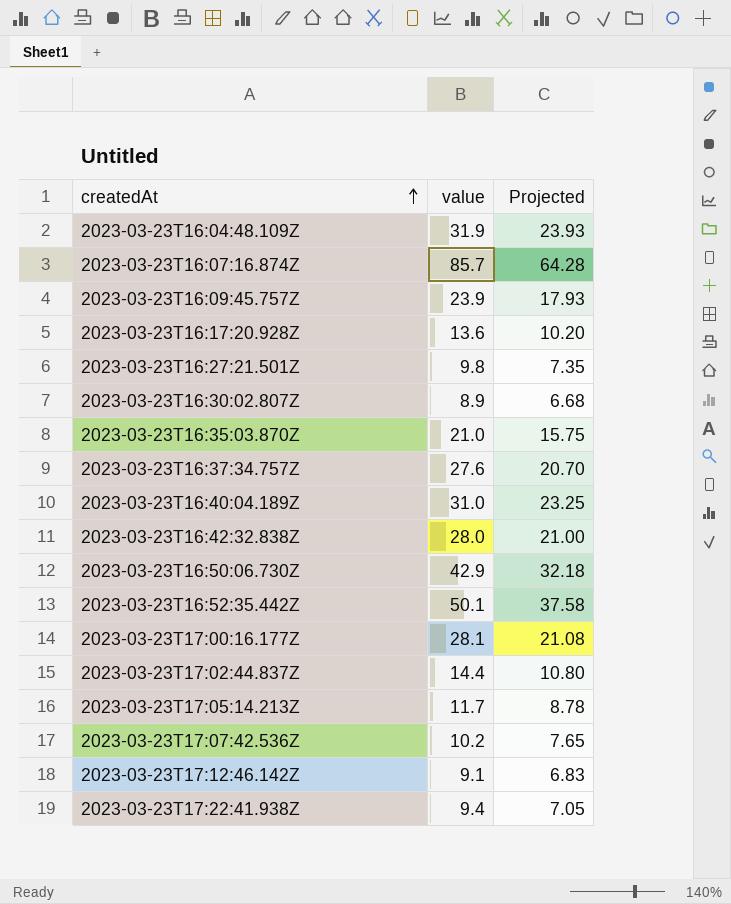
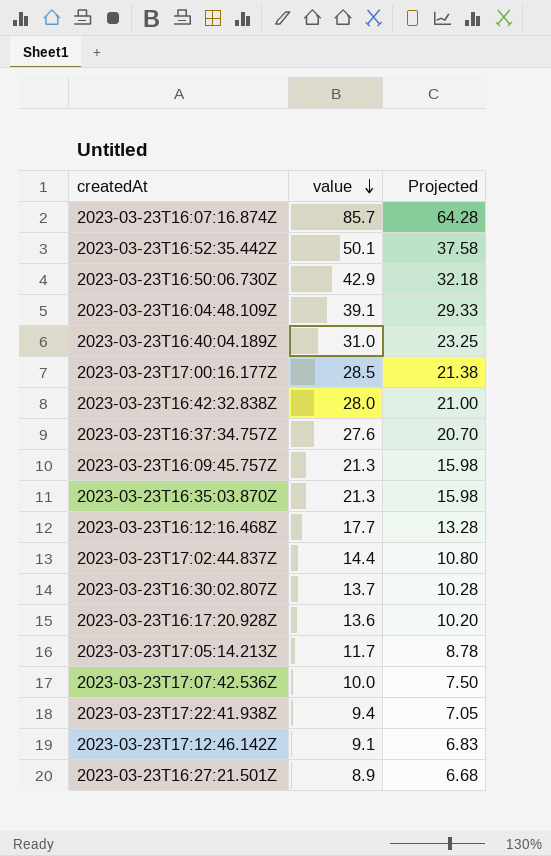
row order: createdAt ascending -> value descending
2023-03-23T16:04:48.109Z | value: 31.9 -> 39.1
2023-03-23T16:04:48.109Z | Projected: 23.93 -> 29.33
2023-03-23T17:00:16.177Z | value: 28.1 -> 28.5
2023-03-23T17:00:16.177Z | Projected: 21.08 -> 21.38
2023-03-23T16:09:45.757Z | value: 23.9 -> 21.3
2023-03-23T16:09:45.757Z | Projected: 17.93 -> 15.98
2023-03-23T16:35:03.870Z | value: 21.0 -> 21.3
2023-03-23T16:35:03.870Z | Projected: 15.75 -> 15.98
row 2023-03-23T16:12:16.468Z: none -> 17.7 | 13.28
2023-03-23T16:30:02.807Z | value: 8.9 -> 13.7
2023-03-23T16:30:02.807Z | Projected: 6.68 -> 10.28
2023-03-23T17:07:42.536Z | value: 10.2 -> 10.0
2023-03-23T17:07:42.536Z | Projected: 7.65 -> 7.50
2023-03-23T16:27:21.501Z | value: 9.8 -> 8.9
2023-03-23T16:27:21.501Z | Projected: 7.35 -> 6.68

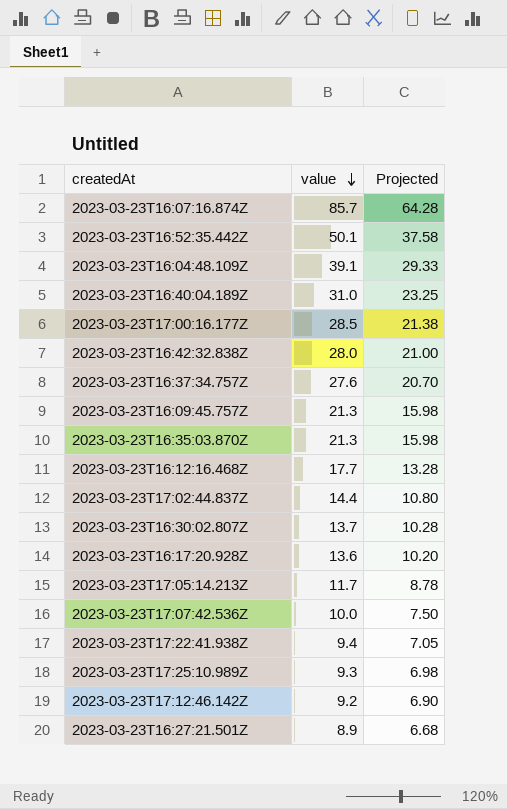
row 2023-03-23T16:50:06.730Z: 42.9 | 32.18 -> none
row 2023-03-23T17:25:10.989Z: none -> 9.3 | 6.98
2023-03-23T17:12:46.142Z | value: 9.1 -> 9.2
2023-03-23T17:12:46.142Z | Projected: 6.83 -> 6.90

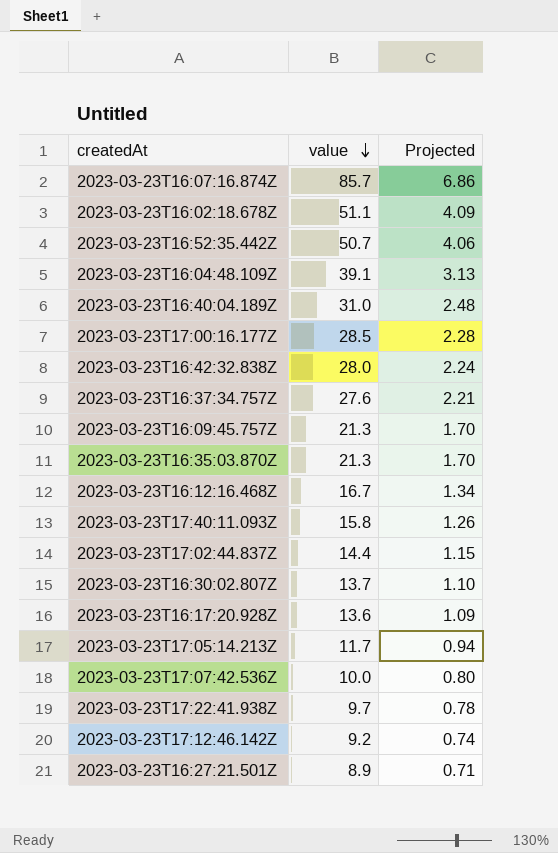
column Projected | formula: [value] * 0.75 -> [value] * 0.08
row 2023-03-23T17:25:10.989Z: 9.3 | 6.98 -> none
row 2023-03-23T16:02:18.678Z: none -> 51.1 | 4.09
2023-03-23T16:52:35.442Z | value: 50.1 -> 50.7
2023-03-23T16:12:16.468Z | value: 17.7 -> 16.7
row 2023-03-23T17:40:11.093Z: none -> 15.8 | 1.26
2023-03-23T17:22:41.938Z | value: 9.4 -> 9.7

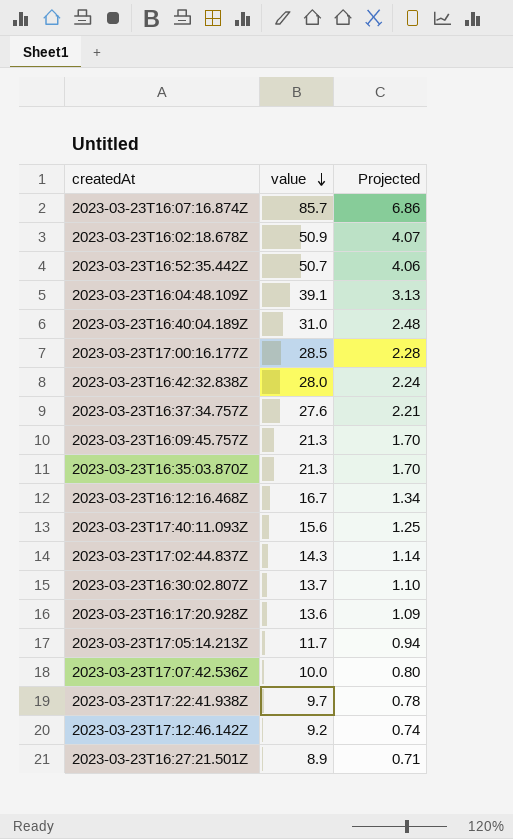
2023-03-23T16:02:18.678Z | value: 51.1 -> 50.9
2023-03-23T16:02:18.678Z | Projected: 4.09 -> 4.07
2023-03-23T17:40:11.093Z | value: 15.8 -> 15.6
2023-03-23T17:40:11.093Z | Projected: 1.26 -> 1.25
2023-03-23T17:02:44.837Z | value: 14.4 -> 14.3
2023-03-23T17:02:44.837Z | Projected: 1.15 -> 1.14

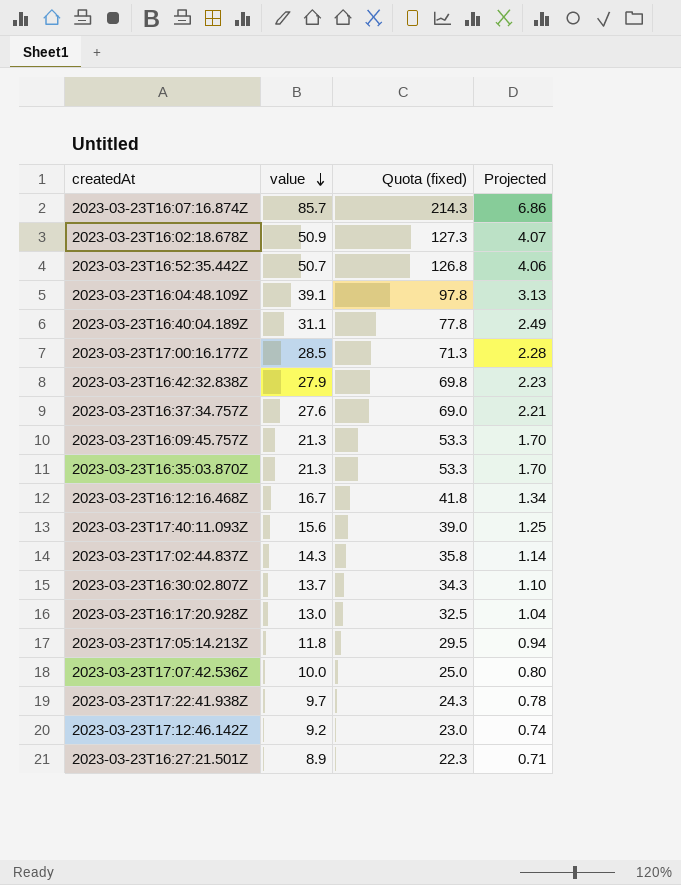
column Quota (fixed) | formula: none -> [value] * 2.5
2023-03-23T16:40:04.189Z | value: 31.0 -> 31.1
2023-03-23T16:40:04.189Z | Projected: 2.48 -> 2.49
2023-03-23T16:42:32.838Z | value: 28.0 -> 27.9
2023-03-23T16:42:32.838Z | Projected: 2.24 -> 2.23
2023-03-23T16:17:20.928Z | value: 13.6 -> 13.0
2023-03-23T16:17:20.928Z | Projected: 1.09 -> 1.04
2023-03-23T17:05:14.213Z | value: 11.7 -> 11.8

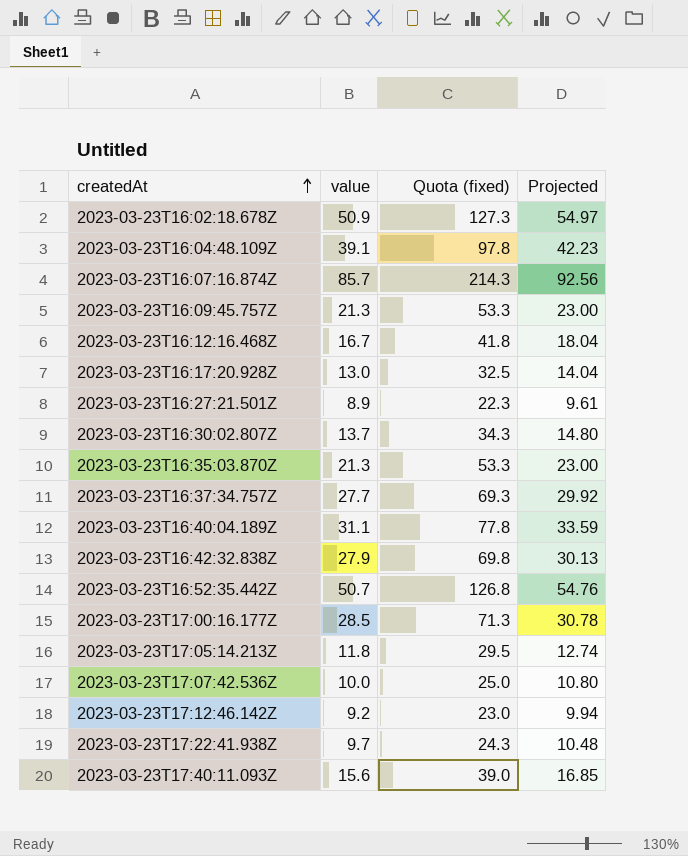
row order: value descending -> createdAt ascending
column Projected | formula: [value] * 0.08 -> [value] * 1.08
row 2023-03-23T17:02:44.837Z: 14.3 | 35.8 | 1.14 -> none
2023-03-23T16:37:34.757Z | value: 27.6 -> 27.7
2023-03-23T16:37:34.757Z | Quota (fixed): 69.0 -> 69.3

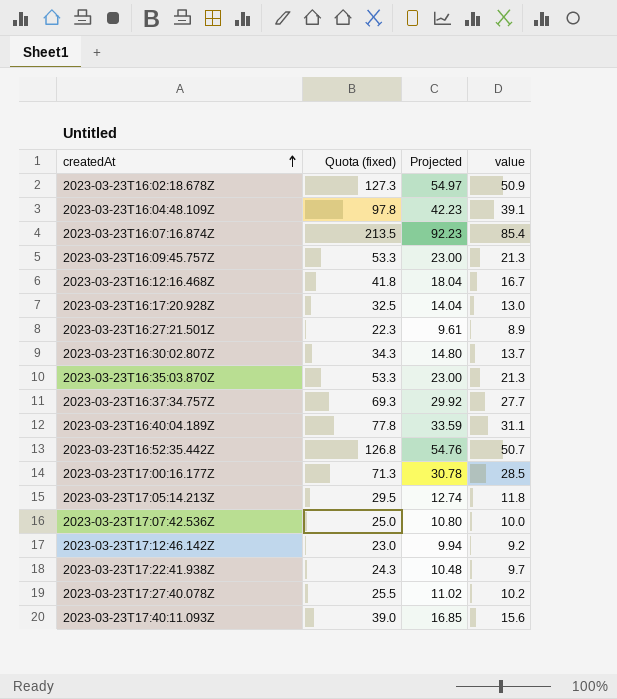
column value | position: 2 -> 4
row 2023-03-23T16:42:32.838Z: 27.9 | 69.8 | 30.13 -> none
2023-03-23T16:07:16.874Z | Quota (fixed): 214.3 -> 213.5
2023-03-23T16:07:16.874Z | Projected: 92.56 -> 92.23
2023-03-23T16:07:16.874Z | value: 85.7 -> 85.4
row 2023-03-23T17:27:40.078Z: none -> 25.5 | 11.02 | 10.2

